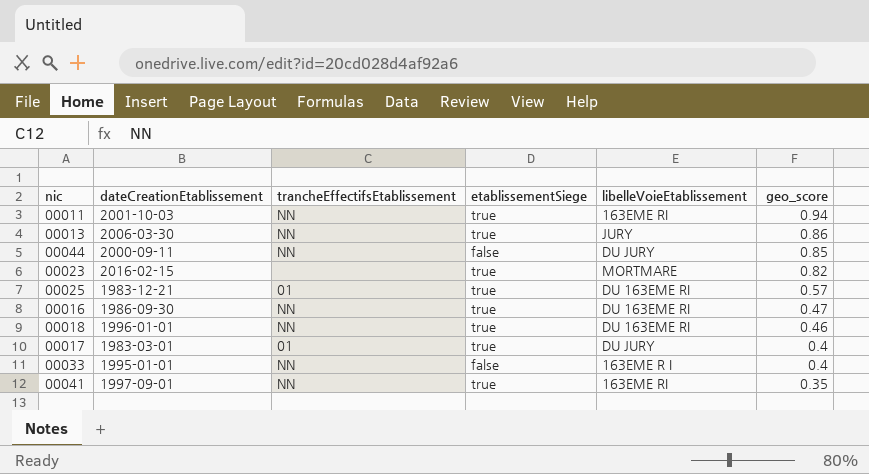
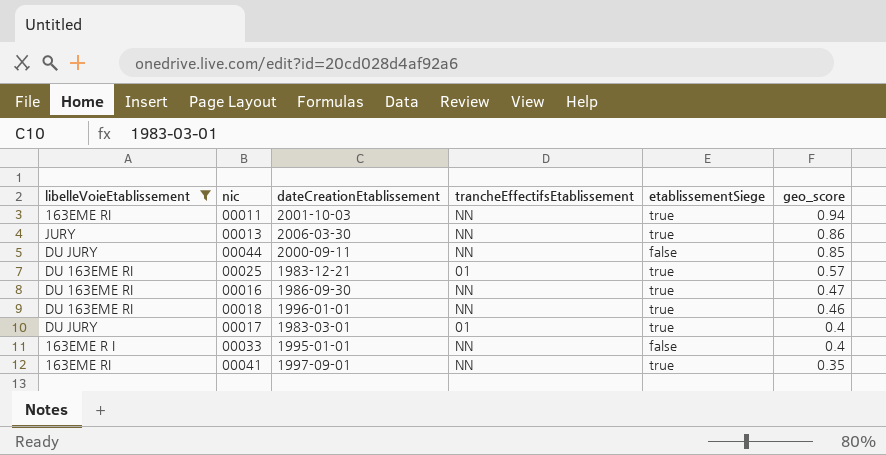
filter: none -> libelleVoieEtablissement != MORTMARE
column libelleVoieEtablissement | position: 5 -> 1

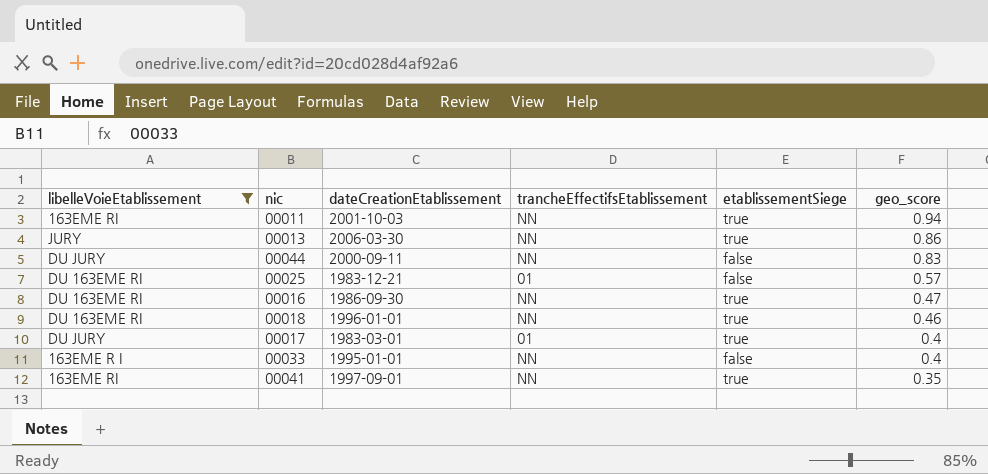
00044 | geo_score: 0.85 -> 0.83
00025 | etablissementSiege: true -> false

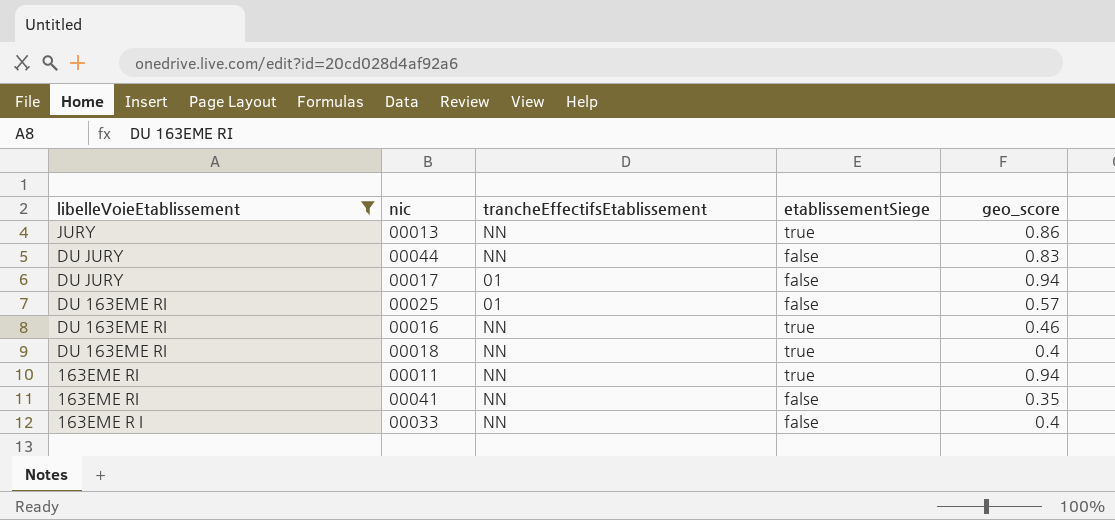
row order: geo_score descending -> libelleVoieEtablissement descending
column dateCreationEtablissement | position: 3 -> none
00017 | etablissementSiege: true -> false
00017 | geo_score: 0.4 -> 0.94
00016 | geo_score: 0.47 -> 0.46
00018 | geo_score: 0.46 -> 0.4
00041 | etablissementSiege: true -> false

